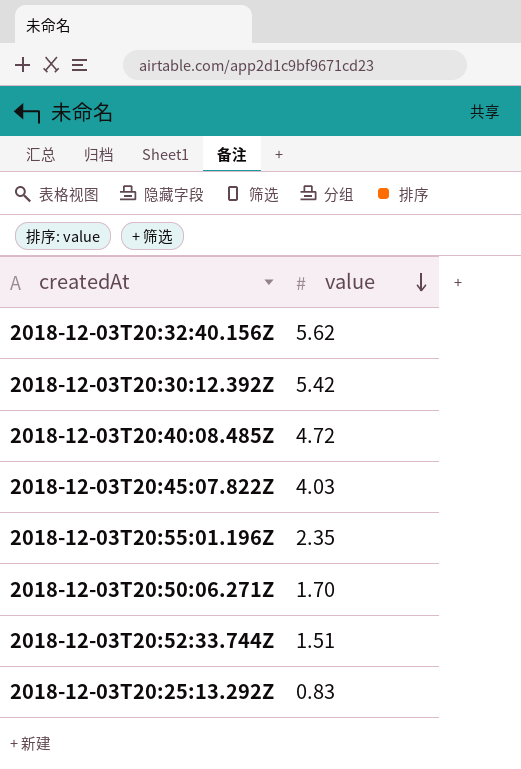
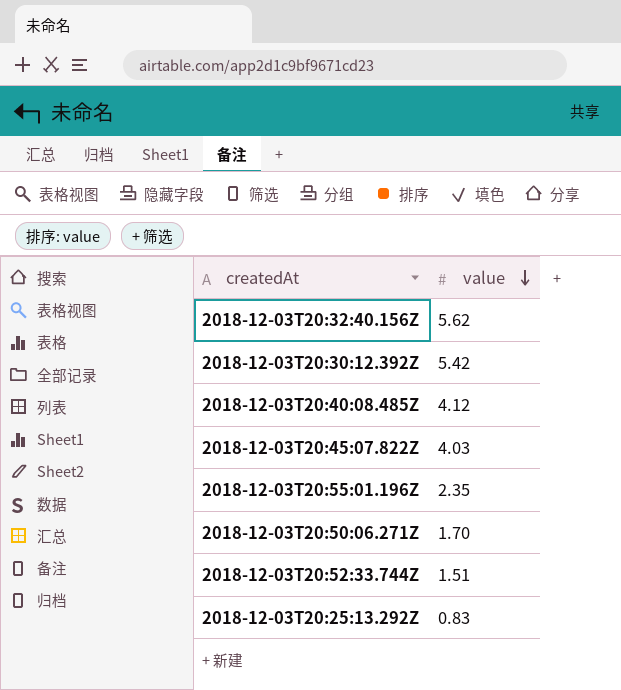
2018-12-03T20:40:08.485Z | value: 4.72 -> 4.12

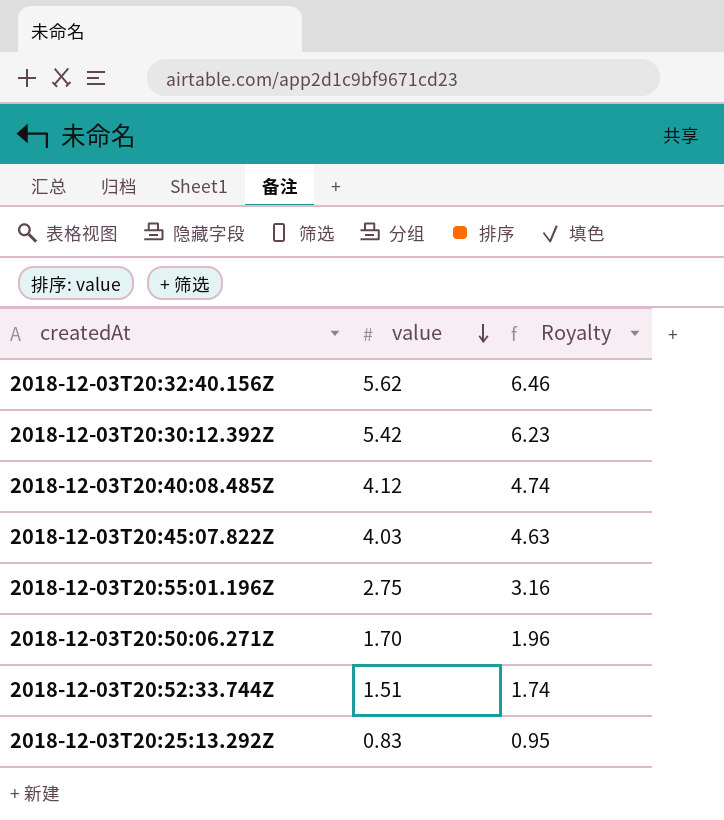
column Royalty | formula: none -> [value] * 1.15
2018-12-03T20:55:01.196Z | value: 2.35 -> 2.75

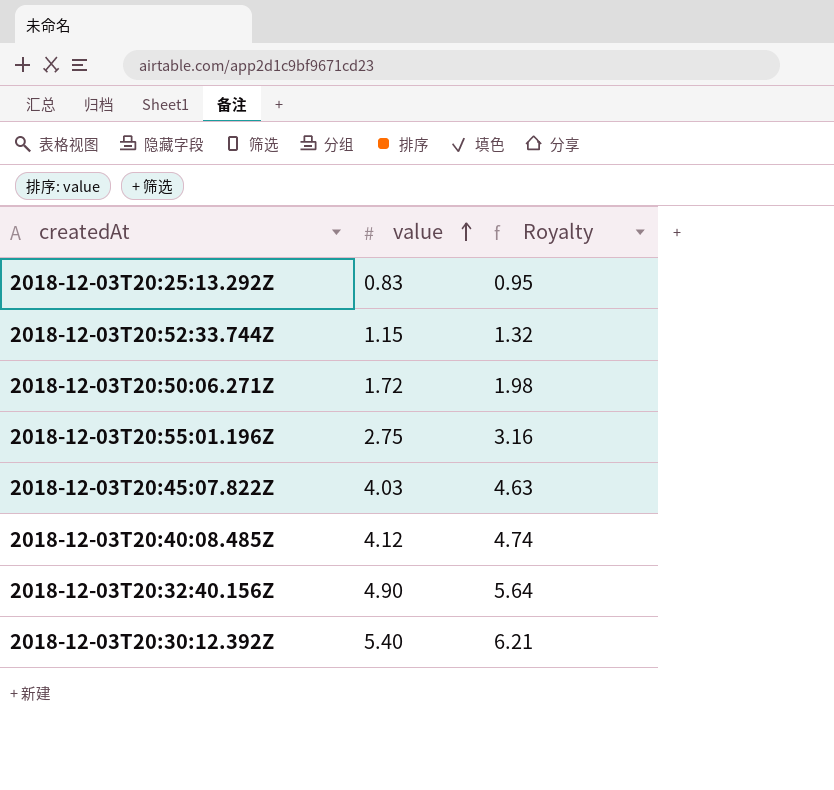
row order: value descending -> value ascending
2018-12-03T20:52:33.744Z | value: 1.51 -> 1.15
2018-12-03T20:52:33.744Z | Royalty: 1.74 -> 1.32
2018-12-03T20:50:06.271Z | value: 1.70 -> 1.72
2018-12-03T20:50:06.271Z | Royalty: 1.96 -> 1.98
2018-12-03T20:32:40.156Z | value: 5.62 -> 4.90
2018-12-03T20:32:40.156Z | Royalty: 6.46 -> 5.64
2018-12-03T20:30:12.392Z | value: 5.42 -> 5.40
2018-12-03T20:30:12.392Z | Royalty: 6.23 -> 6.21

